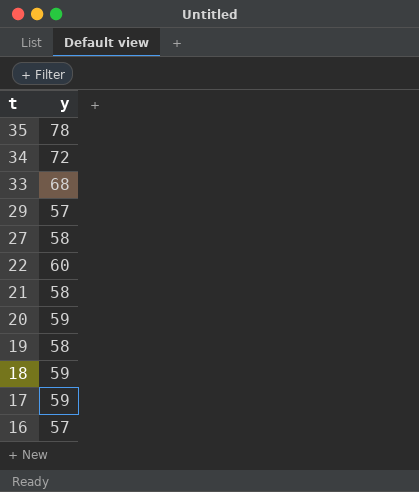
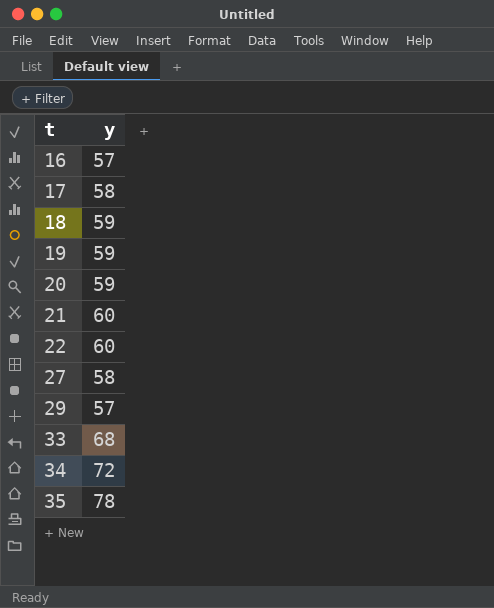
row order: t descending -> t ascending
17 | y: 59 -> 58
19 | y: 58 -> 59
21 | y: 58 -> 60

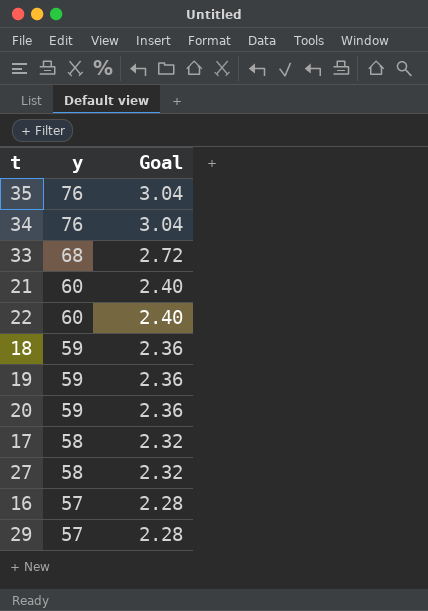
row order: t ascending -> y descending
column Goal | formula: none -> [y] * 0.04
35 | y: 78 -> 76
34 | y: 72 -> 76

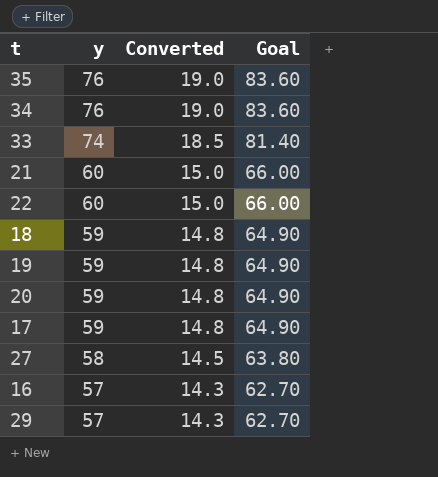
column Converted | formula: none -> [y] * 0.25
column Goal | formula: [y] * 0.04 -> [y] * 1.1
33 | y: 68 -> 74
17 | y: 58 -> 59

